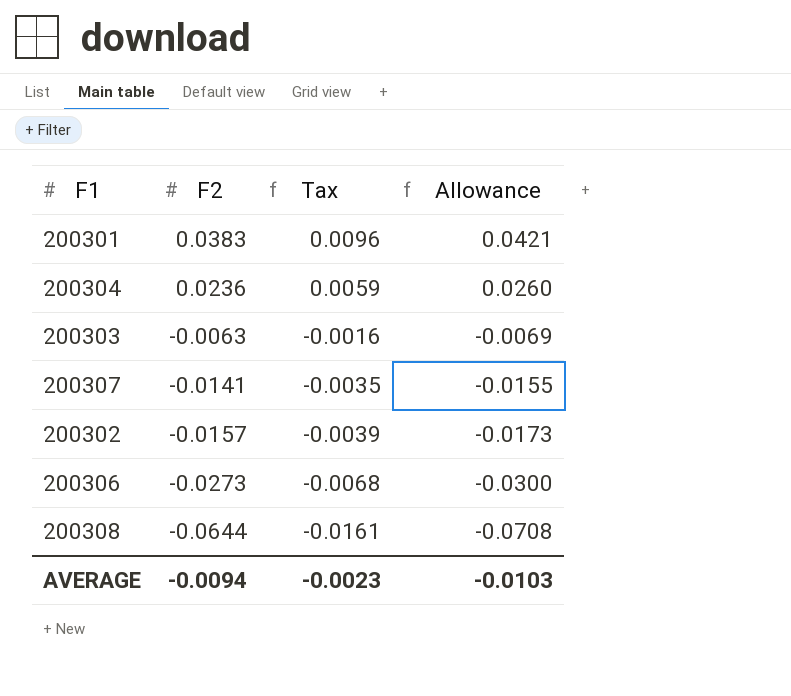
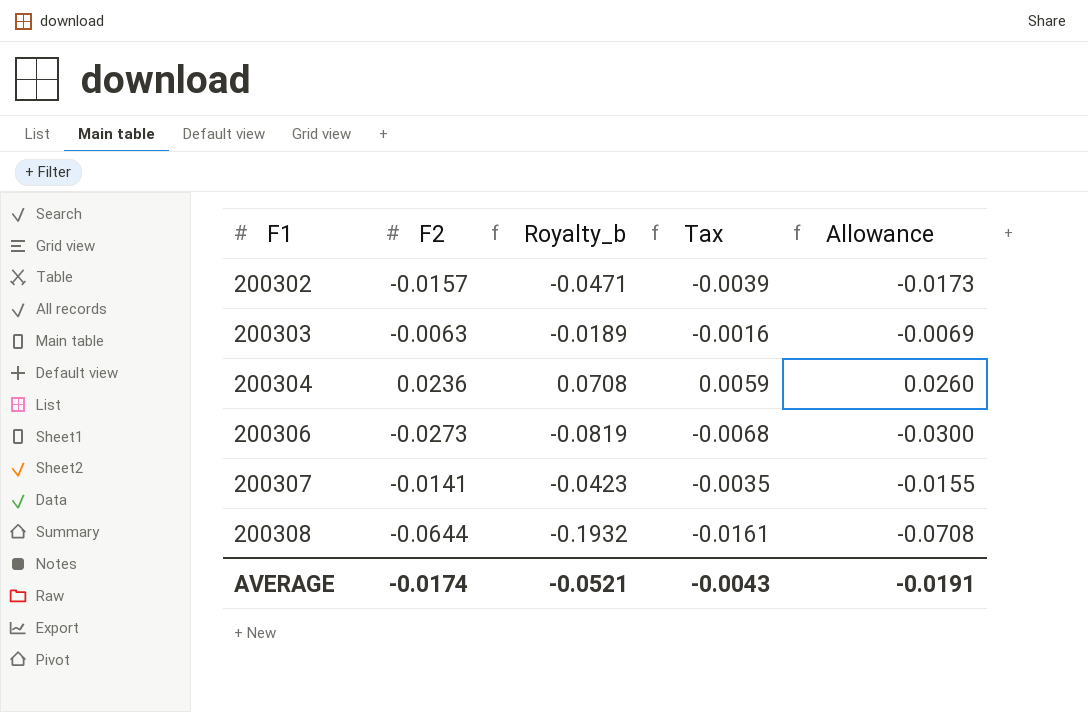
row order: F2 descending -> F1 ascending
column Royalty_b | formula: none -> [F2] * 3
row 200301: 0.0383 | 0.0096 | 0.0421 -> none
AVERAGE | F2: -0.0094 -> -0.0174
AVERAGE | Tax: -0.0023 -> -0.0043
AVERAGE | Allowance: -0.0103 -> -0.0191

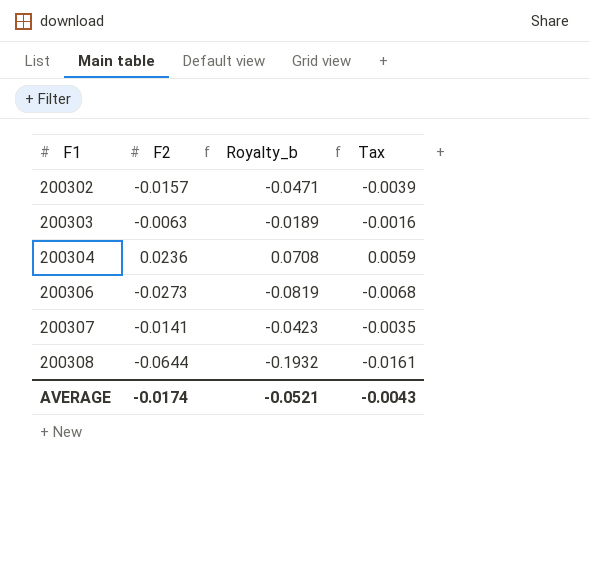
column Allowance | formula: [F2] * 1.1 -> none

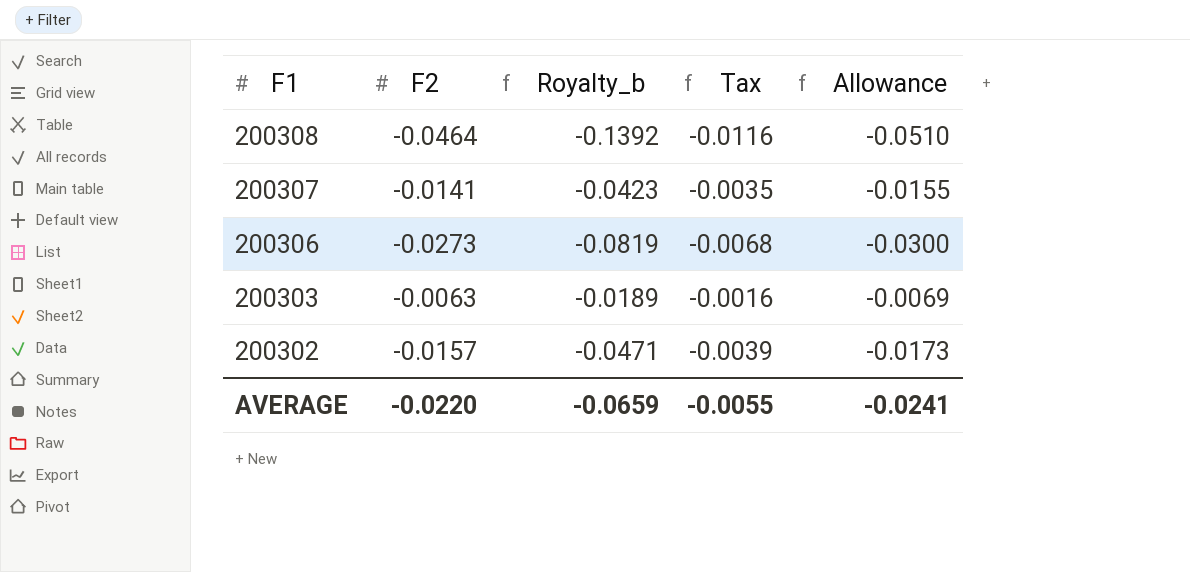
row order: F1 ascending -> F1 descending
column Allowance | formula: none -> [F2] * 1.1
row 200304: 0.0236 | 0.0708 | 0.0059 -> none
200308 | F2: -0.0644 -> -0.0464
200308 | Royalty_b: -0.1932 -> -0.1392
200308 | Tax: -0.0161 -> -0.0116
AVERAGE | F2: -0.0174 -> -0.0220
AVERAGE | Royalty_b: -0.0521 -> -0.0659
AVERAGE | Tax: -0.0043 -> -0.0055

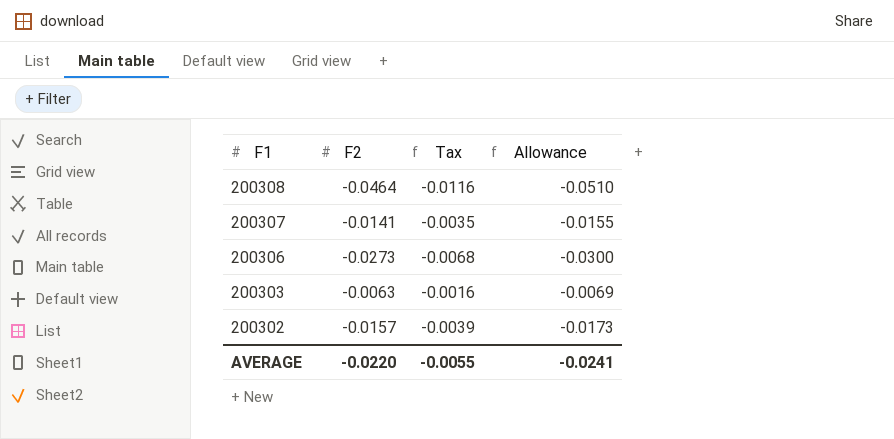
column Royalty_b | formula: [F2] * 3 -> none

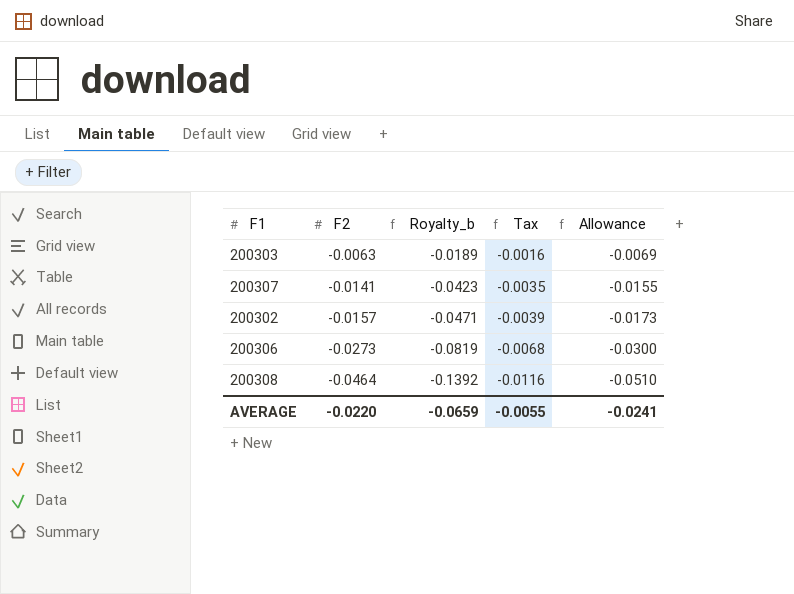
row order: F1 descending -> F2 descending
column Royalty_b | formula: none -> [F2] * 3

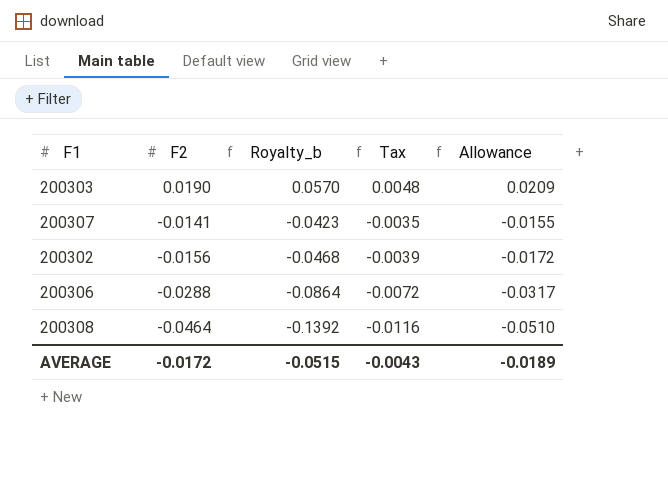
200303 | F2: -0.0063 -> 0.0190
200303 | Royalty_b: -0.0189 -> 0.0570
200303 | Tax: -0.0016 -> 0.0048
200303 | Allowance: -0.0069 -> 0.0209
200302 | F2: -0.0157 -> -0.0156
200302 | Royalty_b: -0.0471 -> -0.0468
200302 | Allowance: -0.0173 -> -0.0172
200306 | F2: -0.0273 -> -0.0288
200306 | Royalty_b: -0.0819 -> -0.0864
200306 | Tax: -0.0068 -> -0.0072
200306 | Allowance: -0.0300 -> -0.0317
AVERAGE | F2: -0.0220 -> -0.0172
AVERAGE | Royalty_b: -0.0659 -> -0.0515
AVERAGE | Tax: -0.0055 -> -0.0043
AVERAGE | Allowance: -0.0241 -> -0.0189

